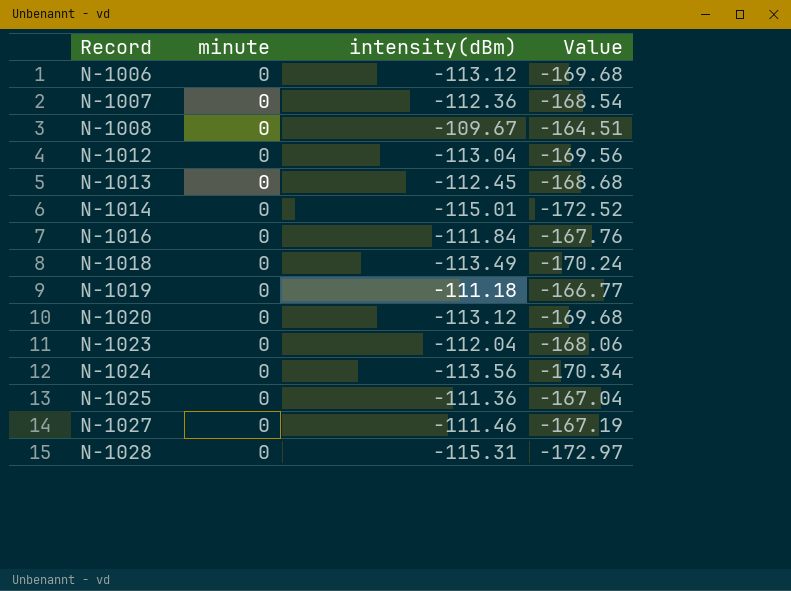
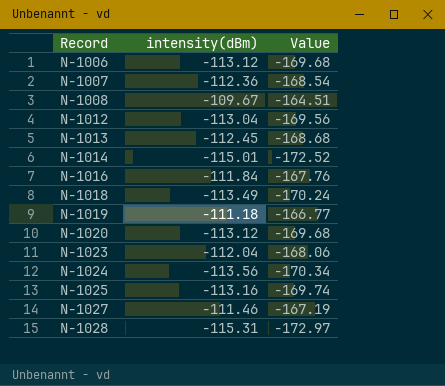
column minute | position: 2 -> none
N-1025 | intensity(dBm): -111.36 -> -113.16
N-1025 | Value: -167.04 -> -169.74

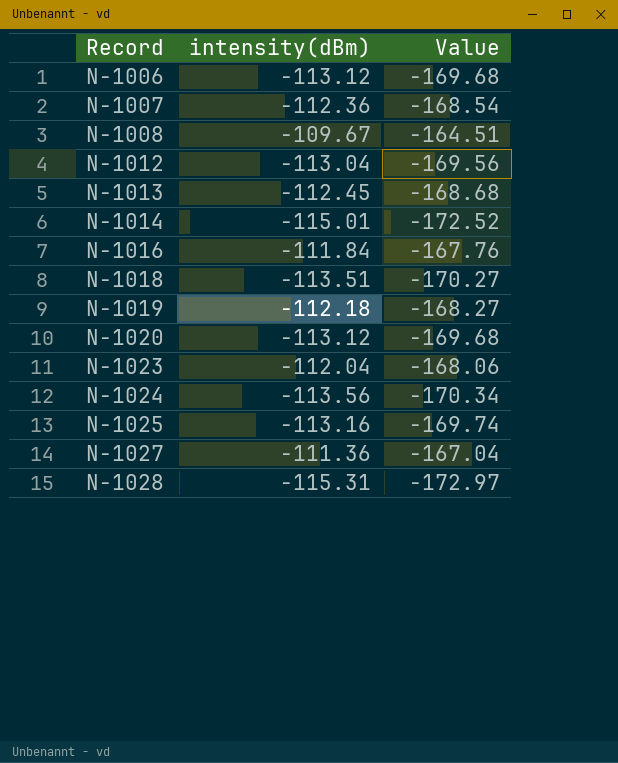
N-1018 | intensity(dBm): -113.49 -> -113.51
N-1018 | Value: -170.24 -> -170.27
N-1019 | intensity(dBm): -111.18 -> -112.18
N-1019 | Value: -166.77 -> -168.27
N-1027 | intensity(dBm): -111.46 -> -111.36
N-1027 | Value: -167.19 -> -167.04

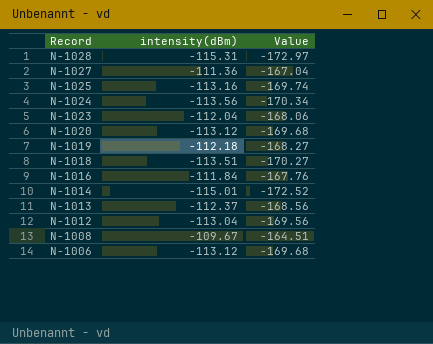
row order: Record ascending -> Record descending
row N-1007: -112.36 | -168.54 -> none
N-1013 | intensity(dBm): -112.45 -> -112.37
N-1013 | Value: -168.68 -> -168.56

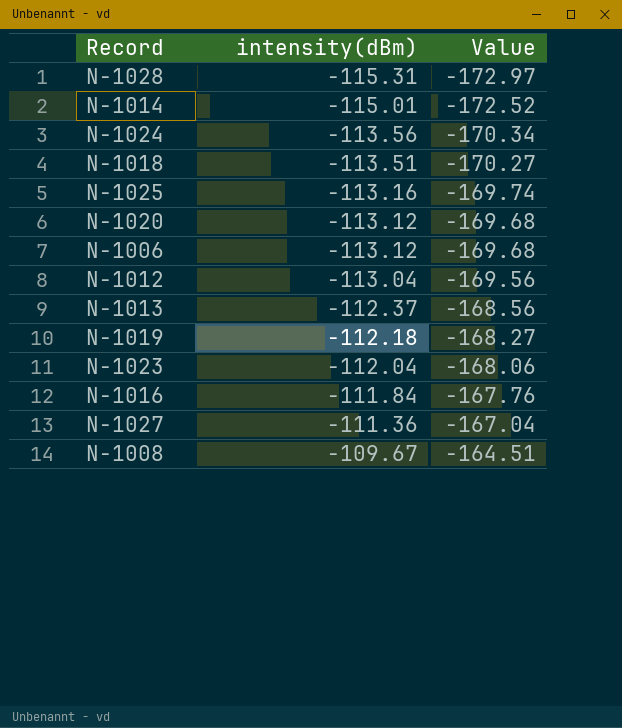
row order: Record descending -> intensity(dBm) ascending

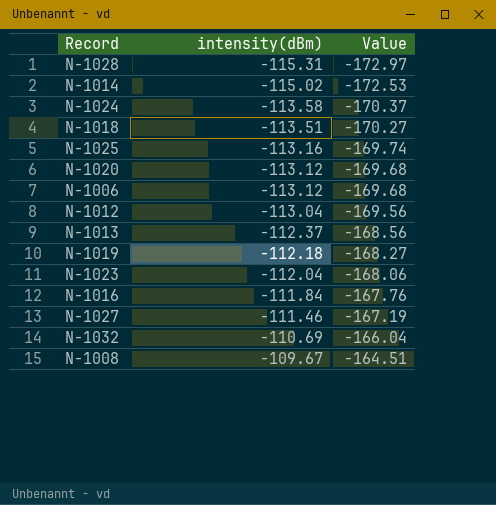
N-1014 | intensity(dBm): -115.01 -> -115.02
N-1014 | Value: -172.52 -> -172.53
N-1024 | intensity(dBm): -113.56 -> -113.58
N-1024 | Value: -170.34 -> -170.37
N-1027 | intensity(dBm): -111.36 -> -111.46
N-1027 | Value: -167.04 -> -167.19
row N-1032: none -> -110.69 | -166.04

